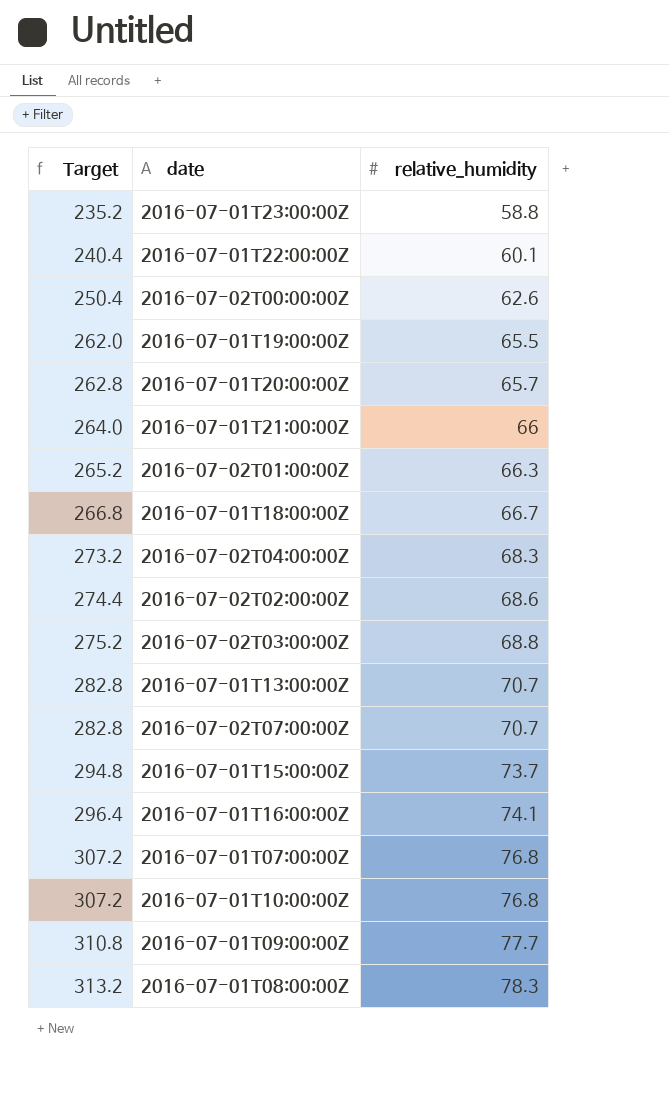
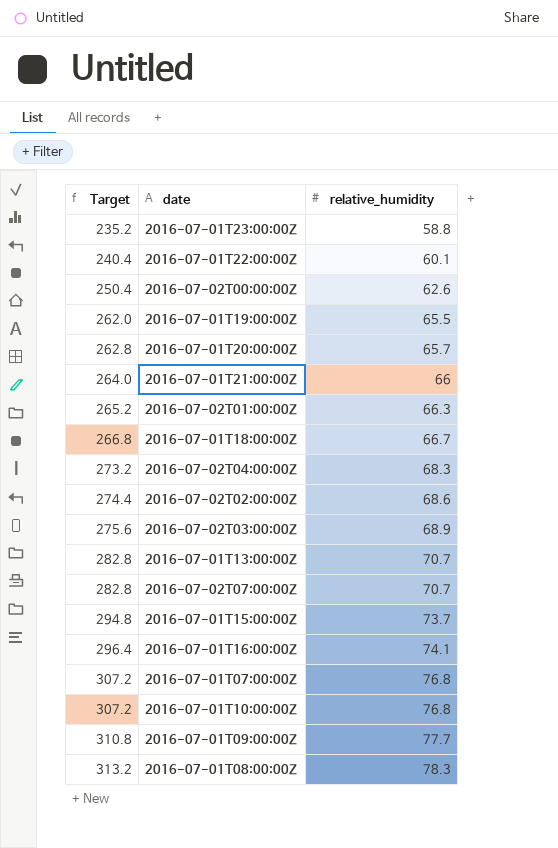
2016-07-02T03:00:00Z | Target: 275.2 -> 275.6
2016-07-02T03:00:00Z | relative_humidity: 68.8 -> 68.9

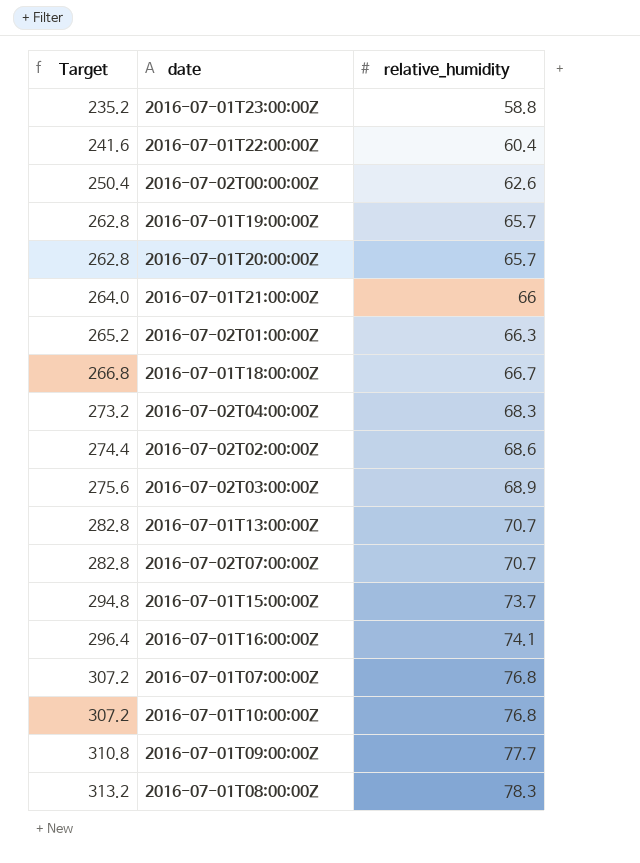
2016-07-01T22:00:00Z | Target: 240.4 -> 241.6
2016-07-01T22:00:00Z | relative_humidity: 60.1 -> 60.4
2016-07-01T19:00:00Z | Target: 262.0 -> 262.8
2016-07-01T19:00:00Z | relative_humidity: 65.5 -> 65.7

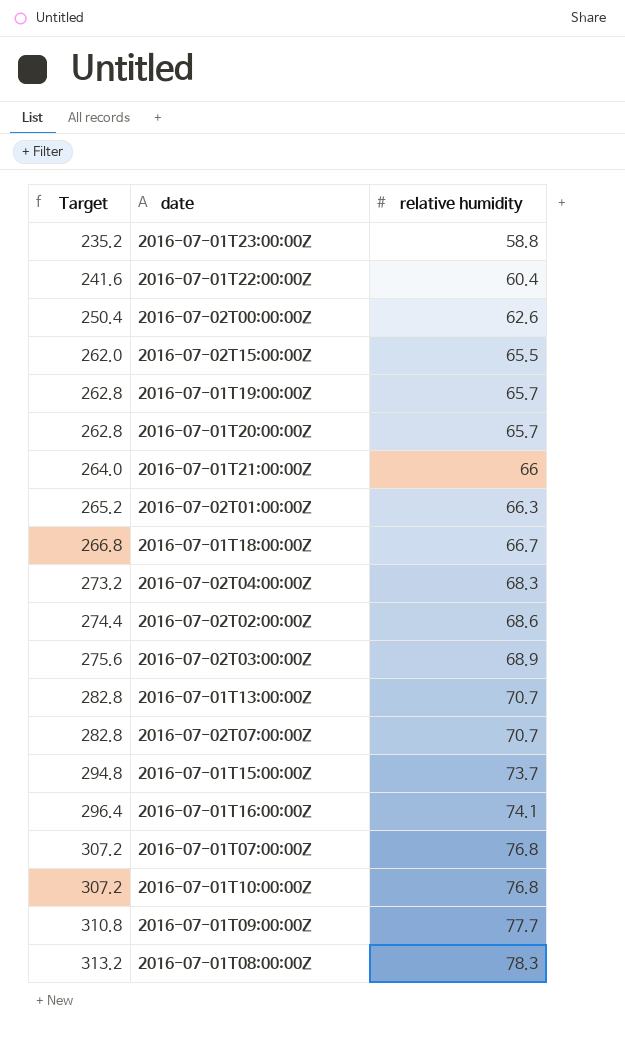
column name: relative_humidity -> relative humidity
row 2016-07-02T15:00:00Z: none -> 262.0 | 65.5

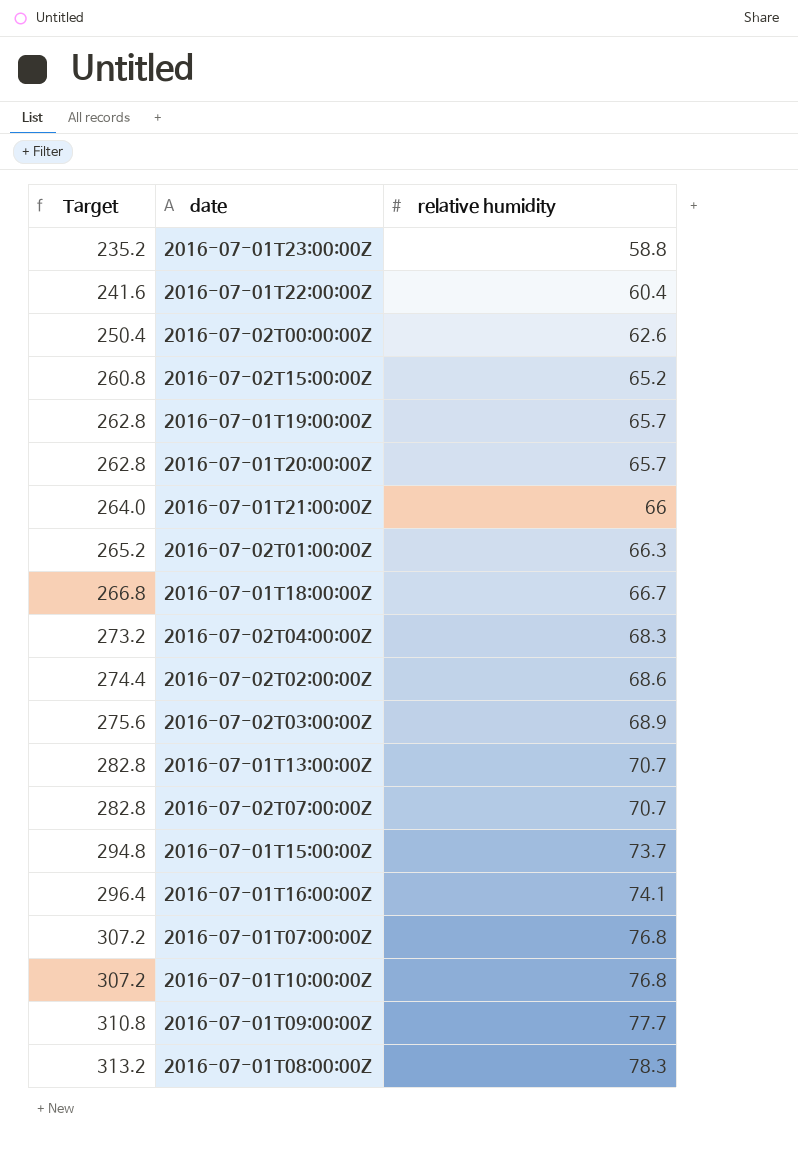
2016-07-02T15:00:00Z | Target: 262.0 -> 260.8
2016-07-02T15:00:00Z | relative humidity: 65.5 -> 65.2

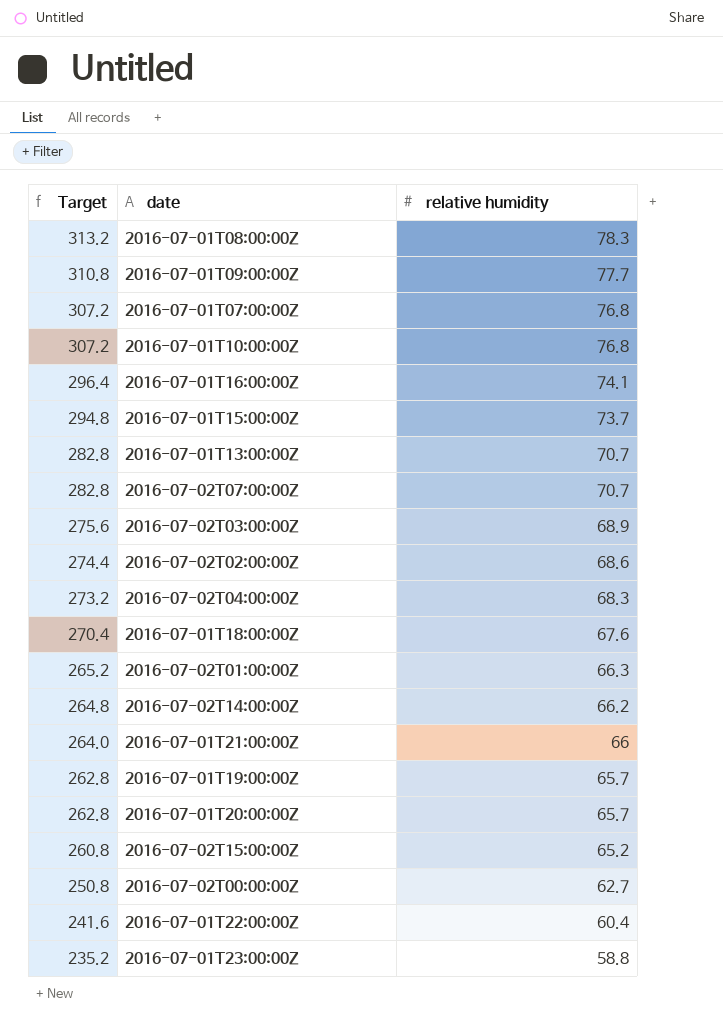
row order: Target ascending -> Target descending
2016-07-01T18:00:00Z | Target: 266.8 -> 270.4
2016-07-01T18:00:00Z | relative humidity: 66.7 -> 67.6
row 2016-07-02T14:00:00Z: none -> 264.8 | 66.2
2016-07-02T00:00:00Z | Target: 250.4 -> 250.8
2016-07-02T00:00:00Z | relative humidity: 62.6 -> 62.7

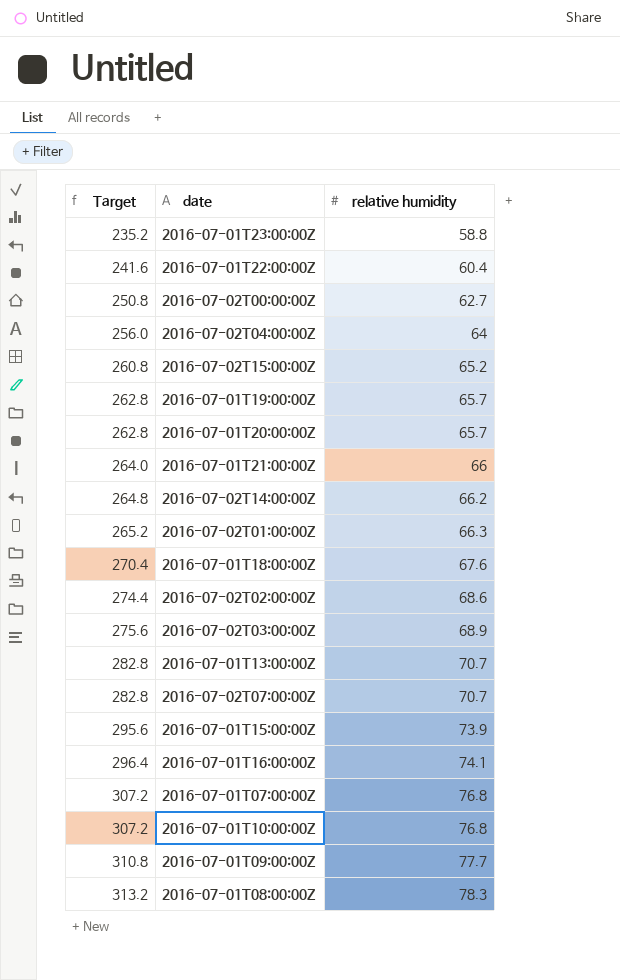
row order: Target descending -> Target ascending
2016-07-02T04:00:00Z | Target: 273.2 -> 256.0
2016-07-02T04:00:00Z | relative humidity: 68.3 -> 64
2016-07-01T15:00:00Z | Target: 294.8 -> 295.6
2016-07-01T15:00:00Z | relative humidity: 73.7 -> 73.9

